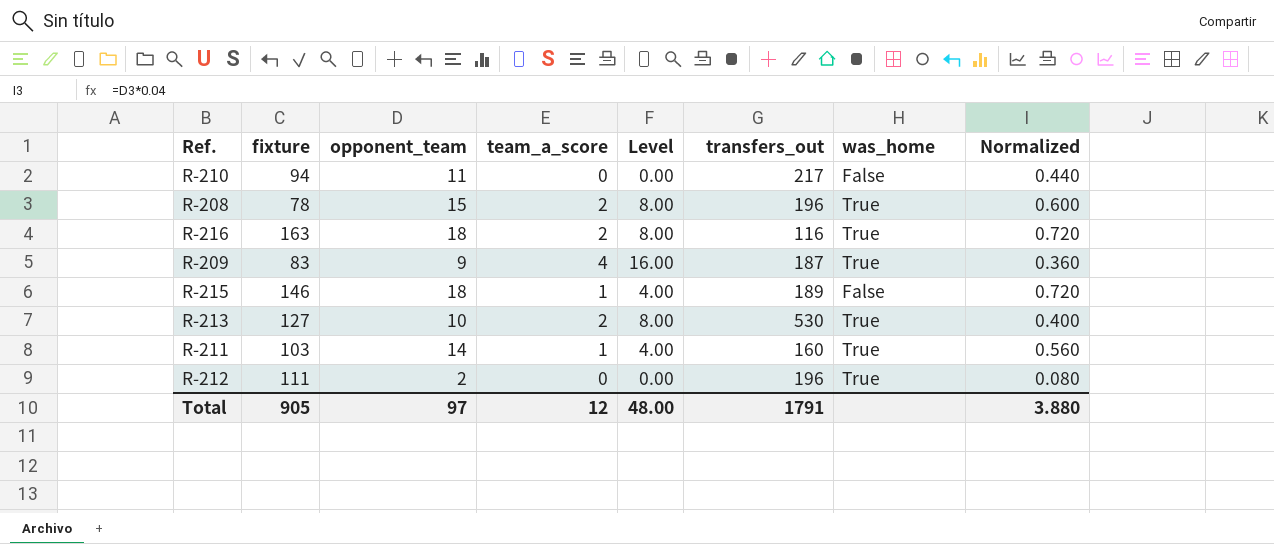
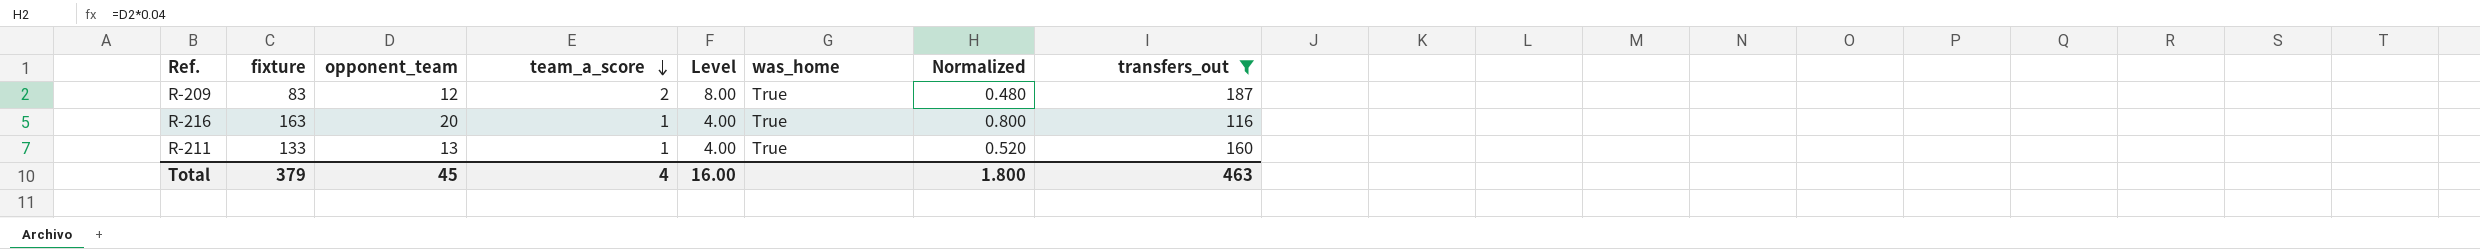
filter: none -> transfers_out <= 187
row order: none -> team_a_score descending
column transfers_out | position: 6 -> 8
R-209 | opponent_team: 9 -> 12
R-209 | team_a_score: 4 -> 2
R-209 | Level: 16.00 -> 8.00
R-209 | Normalized: 0.360 -> 0.480
R-216 | opponent_team: 18 -> 20
R-216 | team_a_score: 2 -> 1
R-216 | Level: 8.00 -> 4.00
R-216 | Normalized: 0.720 -> 0.800
R-211 | fixture: 103 -> 133
R-211 | opponent_team: 14 -> 13
R-211 | Normalized: 0.560 -> 0.520
Total | fixture: 905 -> 379
Total | opponent_team: 97 -> 45
Total | team_a_score: 12 -> 4
Total | Level: 48.00 -> 16.00
Total | Normalized: 3.880 -> 1.800
Total | transfers_out: 1791 -> 463

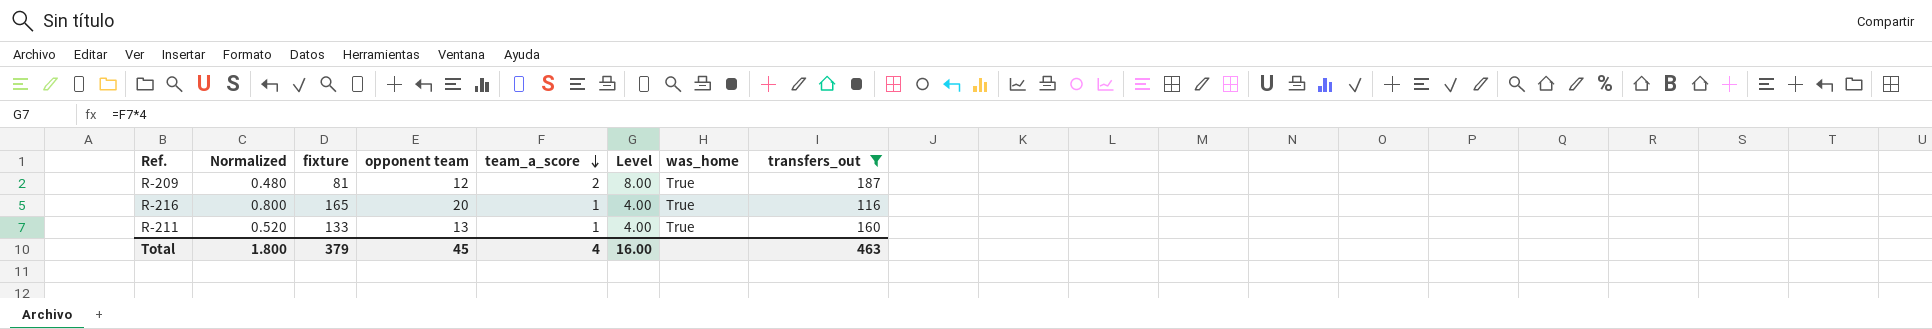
column Normalized | position: 7 -> 2
column name: opponent_team -> opponent team
R-209 | fixture: 83 -> 81
R-216 | fixture: 163 -> 165

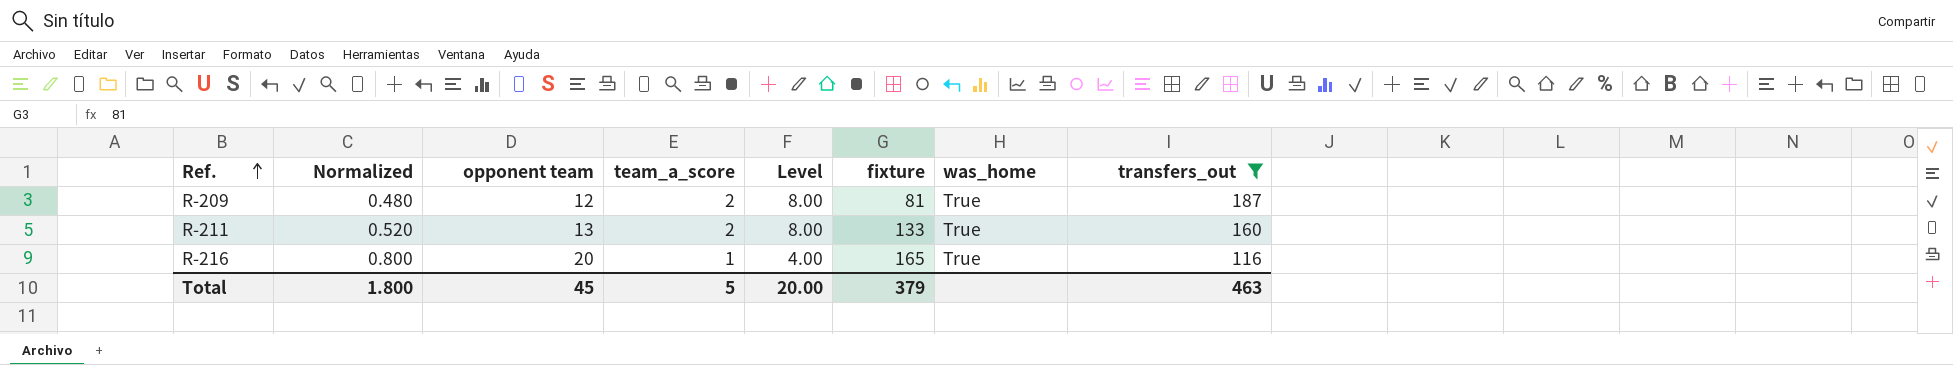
row order: team_a_score descending -> Ref. ascending
column fixture | position: 3 -> 6
R-211 | team_a_score: 1 -> 2
R-211 | Level: 4.00 -> 8.00
Total | team_a_score: 4 -> 5
Total | Level: 16.00 -> 20.00

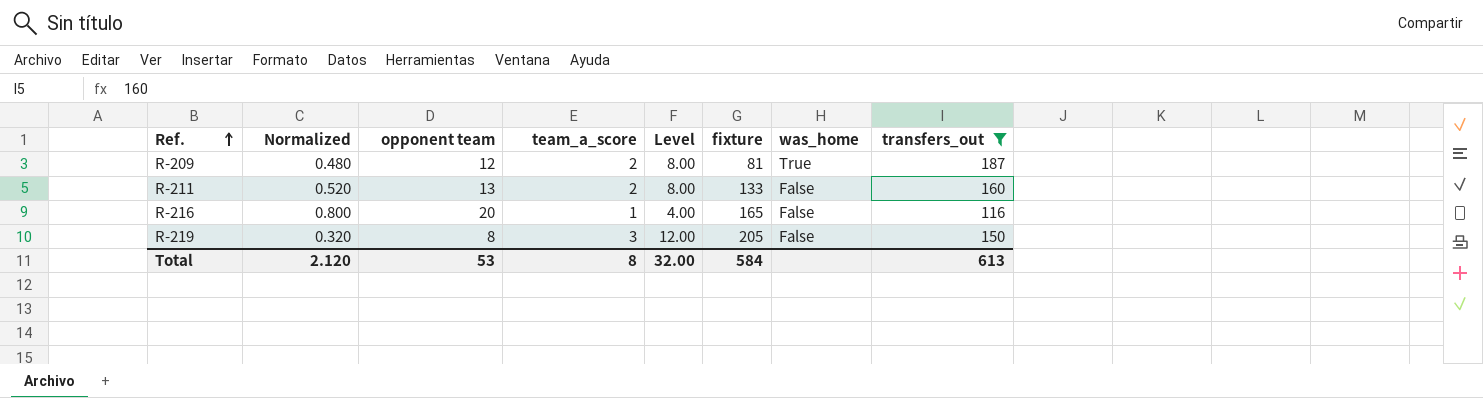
R-211 | was_home: True -> False
R-216 | was_home: True -> False
row R-219: none -> 0.320 | 8 | 3 | 12.00 | 205 | False | 150
Total | Normalized: 1.800 -> 2.120
Total | opponent team: 45 -> 53
Total | team_a_score: 5 -> 8
Total | Level: 20.00 -> 32.00
Total | fixture: 379 -> 584
Total | transfers_out: 463 -> 613

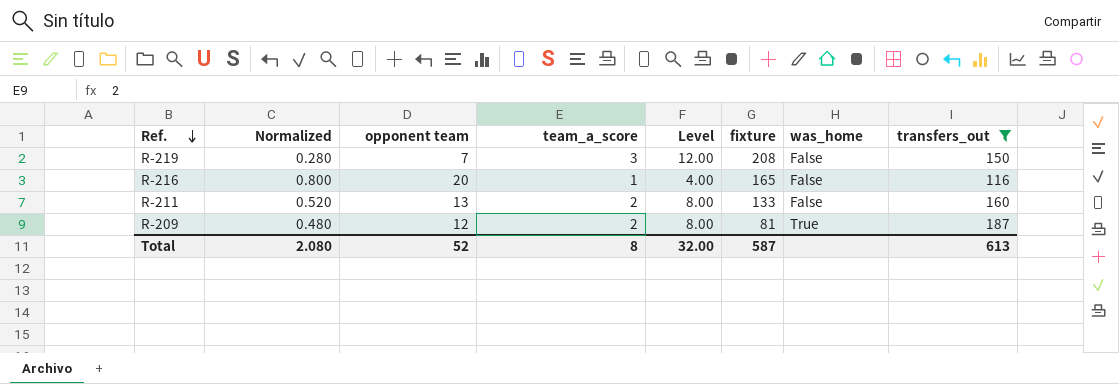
row order: Ref. ascending -> Ref. descending
R-219 | Normalized: 0.320 -> 0.280
R-219 | opponent team: 8 -> 7
R-219 | fixture: 205 -> 208
Total | Normalized: 2.120 -> 2.080
Total | opponent team: 53 -> 52
Total | fixture: 584 -> 587

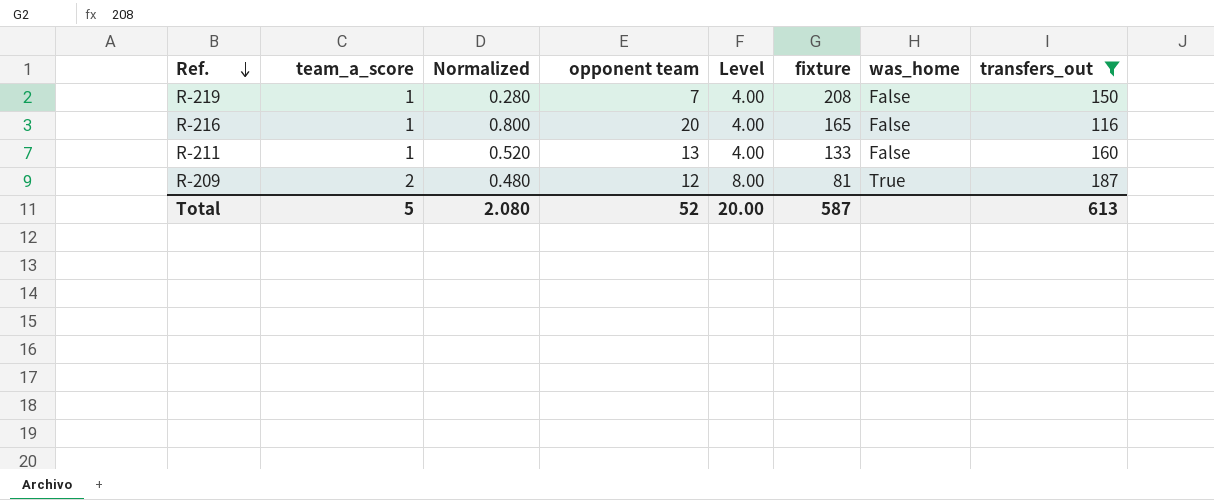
column team_a_score | position: 4 -> 2
R-219 | team_a_score: 3 -> 1
R-219 | Level: 12.00 -> 4.00
R-211 | team_a_score: 2 -> 1
R-211 | Level: 8.00 -> 4.00
Total | team_a_score: 8 -> 5
Total | Level: 32.00 -> 20.00

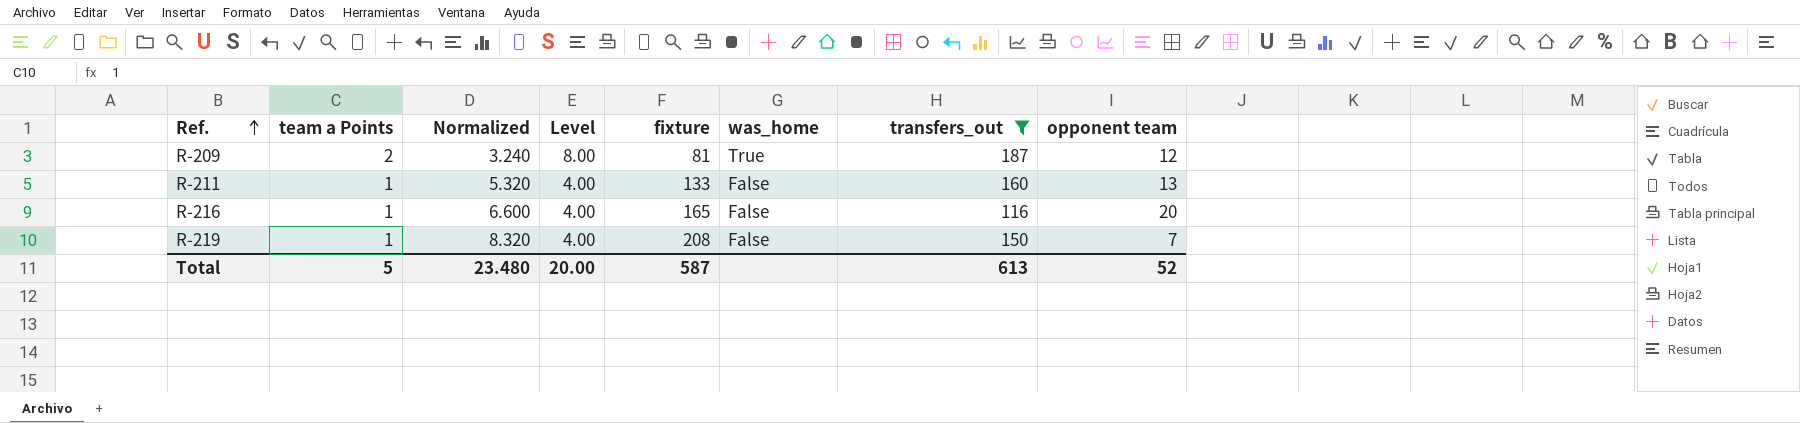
row order: Ref. descending -> Ref. ascending
column name: team_a_score -> team a Points
column Normalized | formula: [opponent team] * 0.04 -> [fixture] * 0.04
column opponent team | position: 4 -> 8
Total | Normalized: 2.080 -> 23.480

